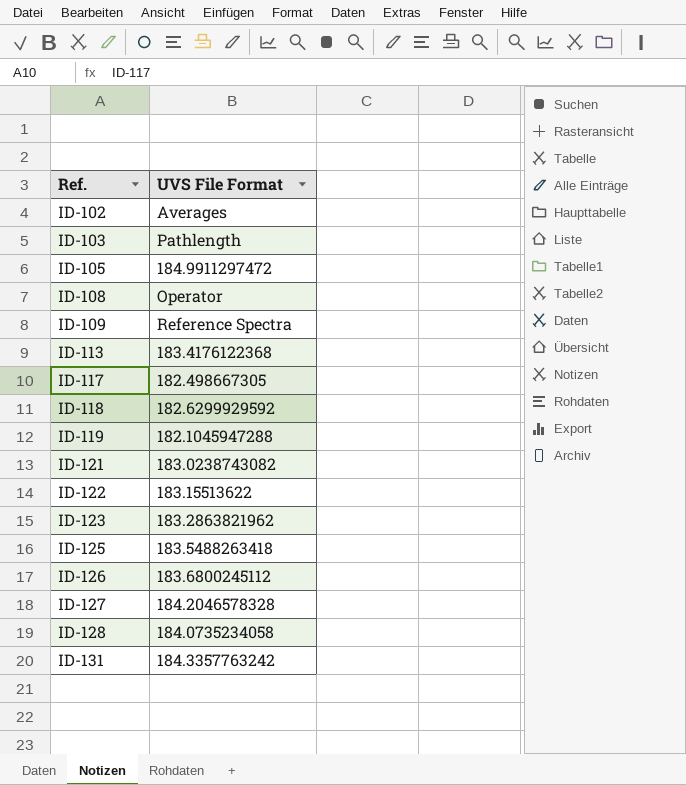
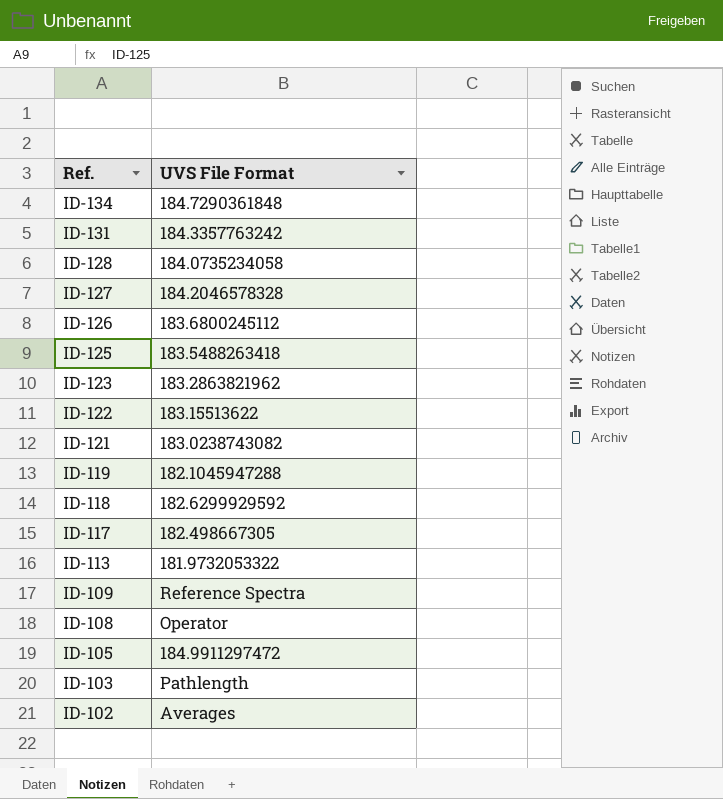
row order: Ref. ascending -> Ref. descending
row ID-134: none -> 184.7290361848
ID-113 | UVS File Format: 183.4176122368 -> 181.9732053322

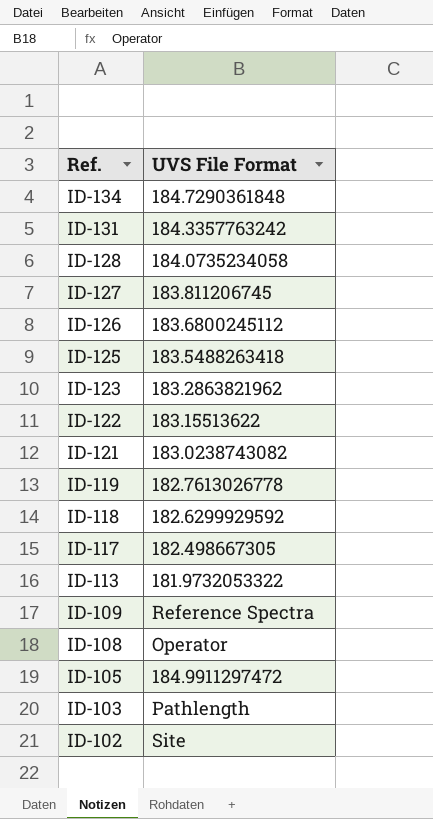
ID-127 | UVS File Format: 184.2046578328 -> 183.811206745
ID-119 | UVS File Format: 182.1045947288 -> 182.7613026778
ID-102 | UVS File Format: Averages -> Site

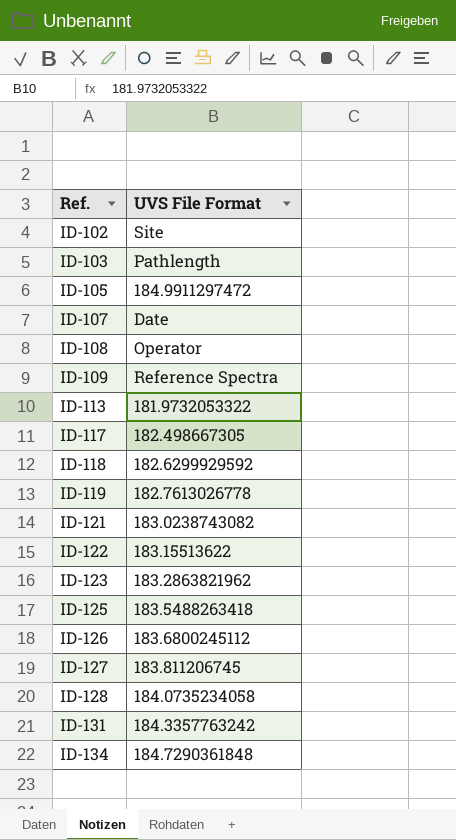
row order: Ref. descending -> Ref. ascending
row ID-107: none -> Date

